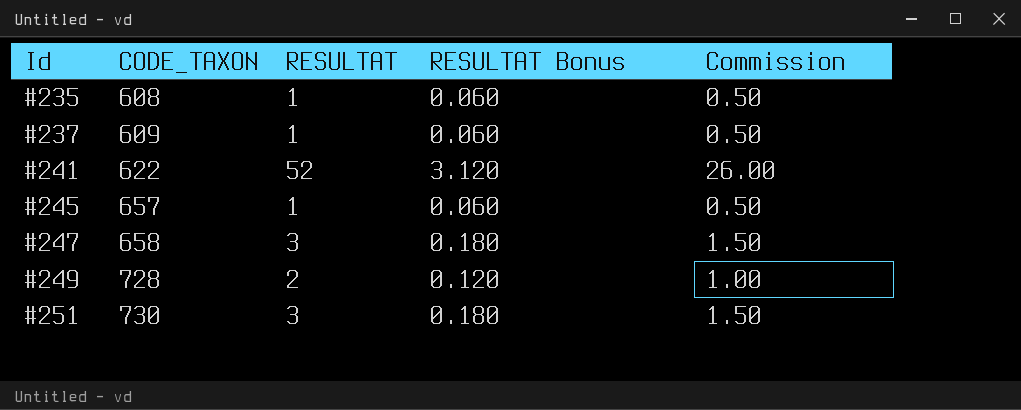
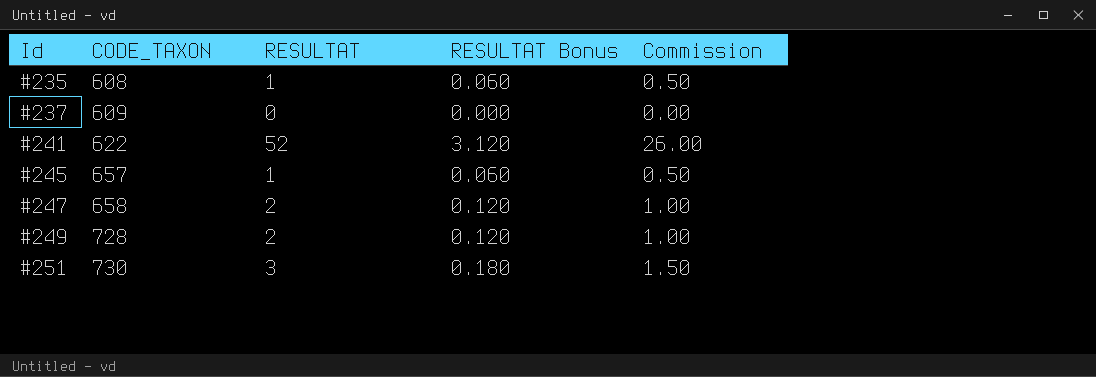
#237 | RESULTAT: 1 -> 0
#237 | RESULTAT Bonus: 0.060 -> 0.000
#237 | Commission: 0.50 -> 0.00
#247 | RESULTAT: 3 -> 2
#247 | RESULTAT Bonus: 0.180 -> 0.120
#247 | Commission: 1.50 -> 1.00

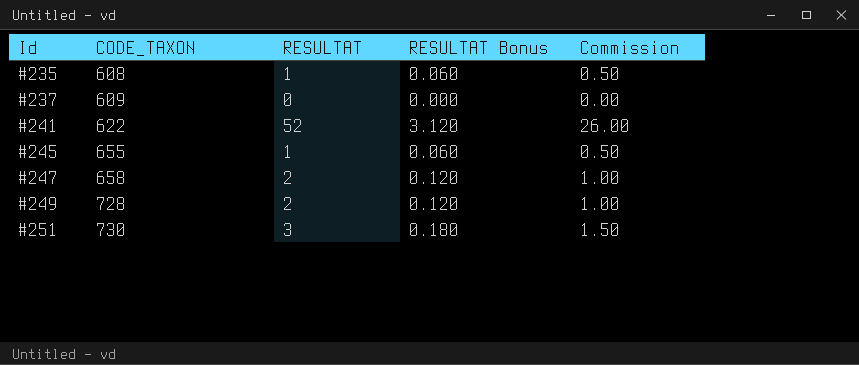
#245 | CODE_TAXON: 657 -> 655

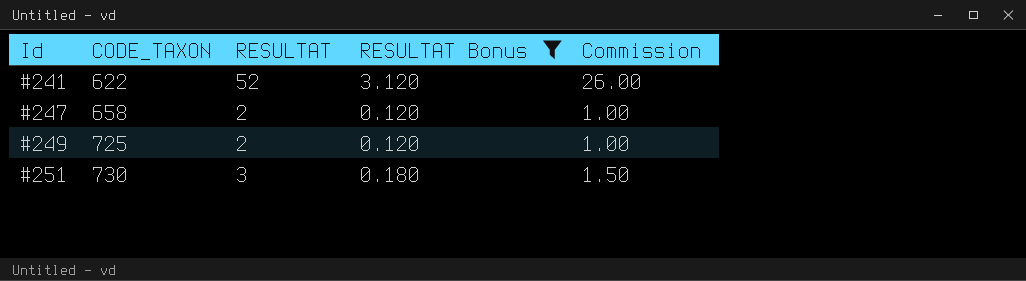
filter: none -> RESULTAT Bonus >= 0.120
#249 | CODE_TAXON: 728 -> 725

